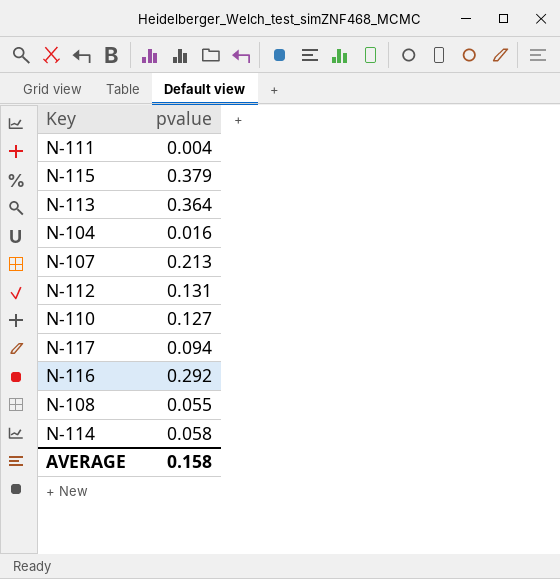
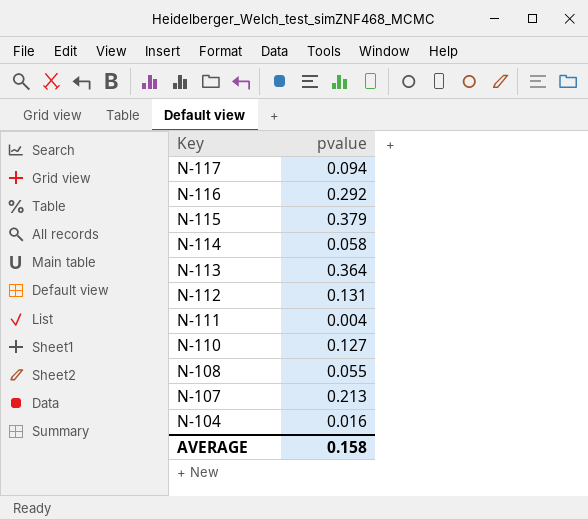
row order: none -> Key descending

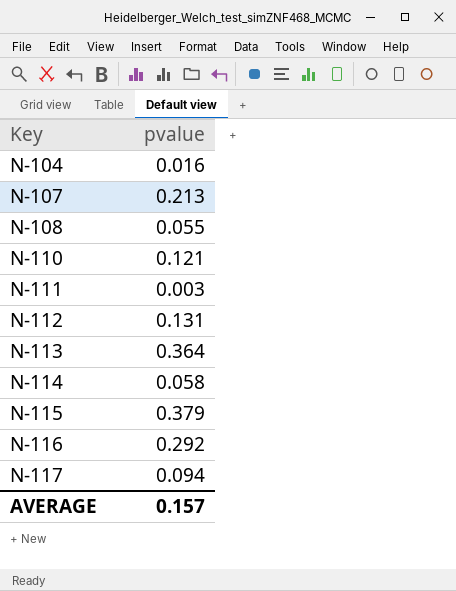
row order: Key descending -> Key ascending
N-110 | pvalue: 0.127 -> 0.121
N-111 | pvalue: 0.004 -> 0.003
AVERAGE | pvalue: 0.158 -> 0.157

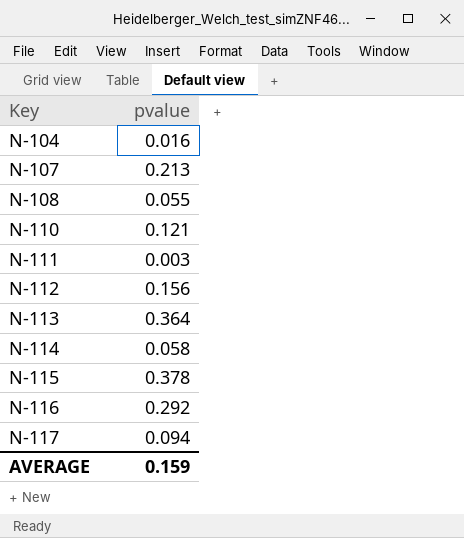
N-112 | pvalue: 0.131 -> 0.156
N-115 | pvalue: 0.379 -> 0.378
AVERAGE | pvalue: 0.157 -> 0.159

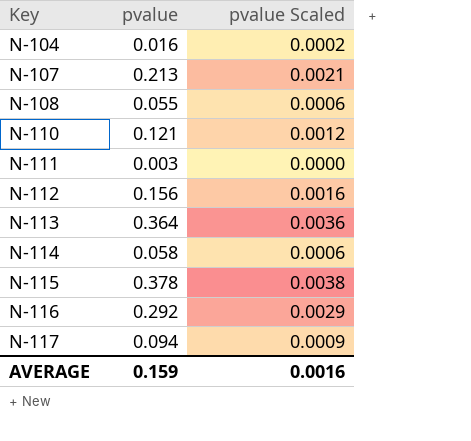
column pvalue Scaled | formula: none -> [pvalue] * 0.01

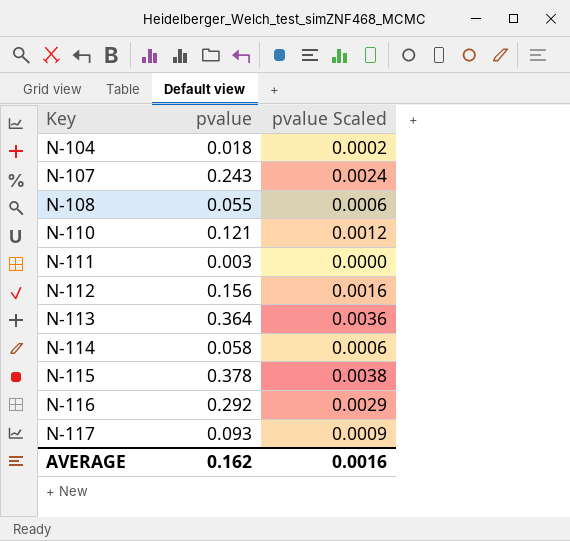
N-104 | pvalue: 0.016 -> 0.018
N-107 | pvalue: 0.213 -> 0.243
N-107 | pvalue Scaled: 0.0021 -> 0.0024
N-117 | pvalue: 0.094 -> 0.093
AVERAGE | pvalue: 0.159 -> 0.162

